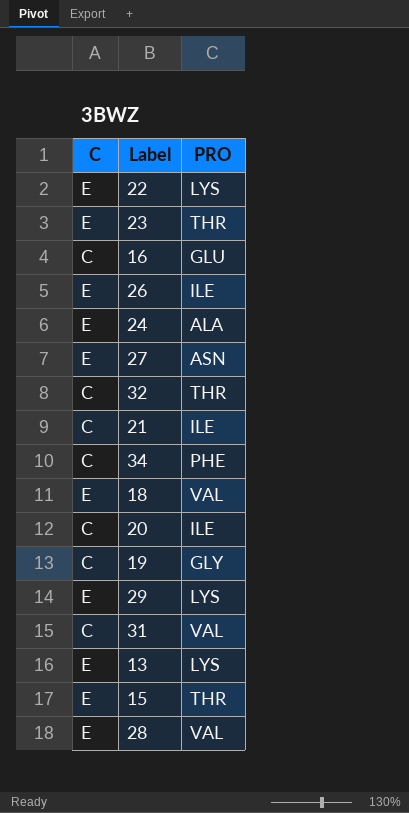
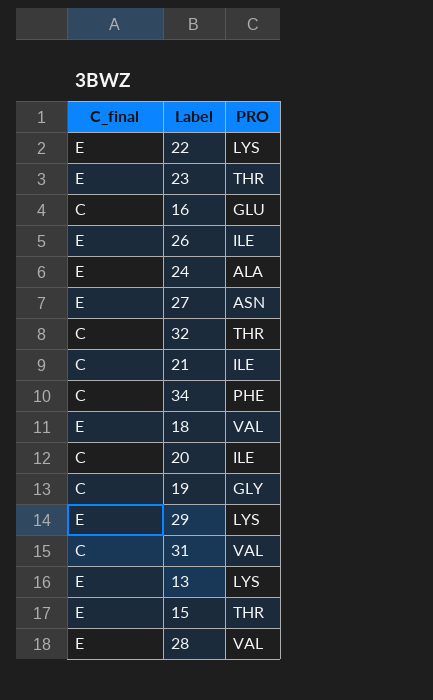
column name: C -> C_final

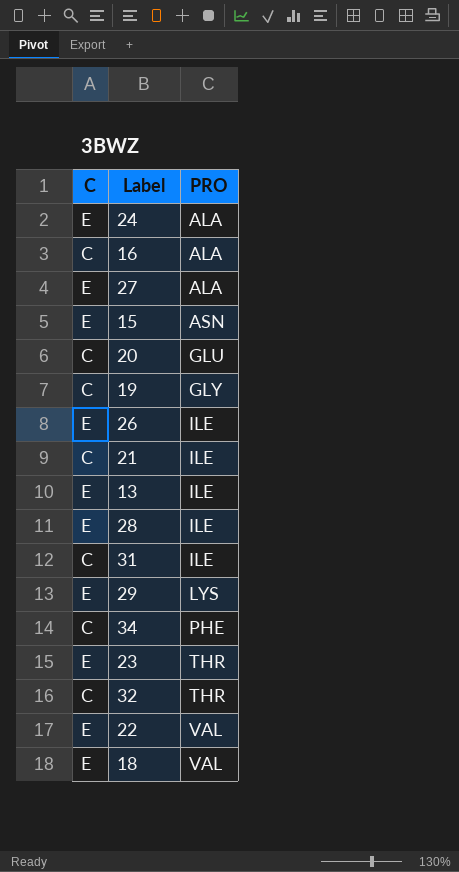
row order: none -> PRO ascending
column name: C_final -> C
16 | PRO: GLU -> ALA
27 | PRO: ASN -> ALA
15 | PRO: THR -> ASN
20 | PRO: ILE -> GLU
13 | PRO: LYS -> ILE
28 | PRO: VAL -> ILE
31 | PRO: VAL -> ILE
22 | PRO: LYS -> VAL

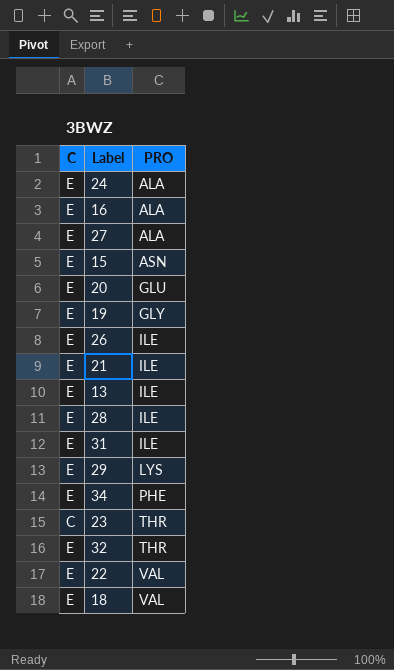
16 | C: C -> E
20 | C: C -> E
19 | C: C -> E
21 | C: C -> E
31 | C: C -> E
34 | C: C -> E
23 | C: E -> C
32 | C: C -> E

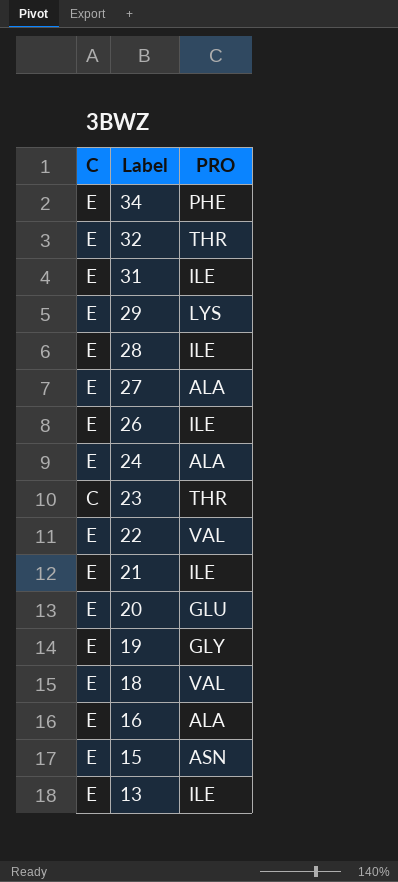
row order: PRO ascending -> Label descending

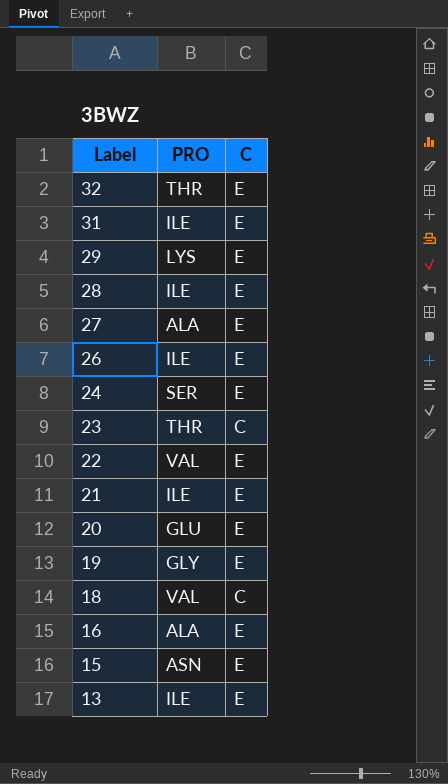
column C | position: 1 -> 3
row 34: E | PHE -> none
24 | PRO: ALA -> SER
18 | C: E -> C

